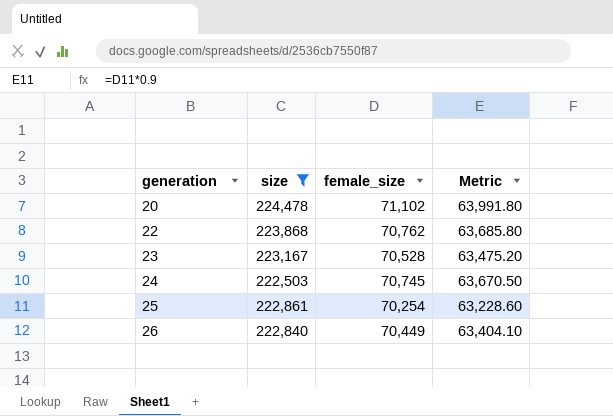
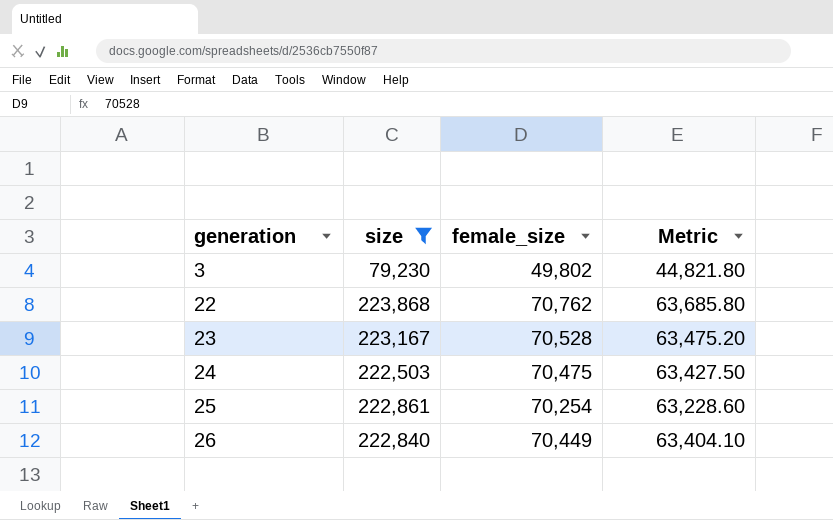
row 20: 224,478 | 71,102 | 63,991.80 -> none
row 3: none -> 79,230 | 49,802 | 44,821.80
24 | female_size: 70,745 -> 70,475
24 | Metric: 63,670.50 -> 63,427.50

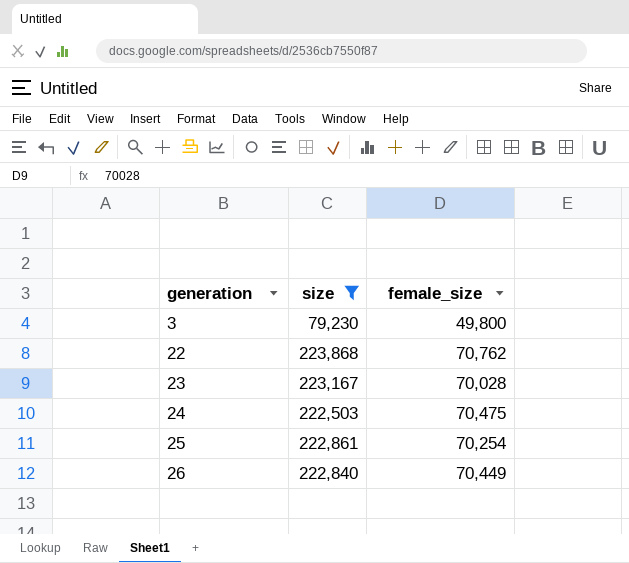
column Metric | formula: [female_size] * 0.9 -> none
3 | female_size: 49,802 -> 49,800
23 | female_size: 70,528 -> 70,028

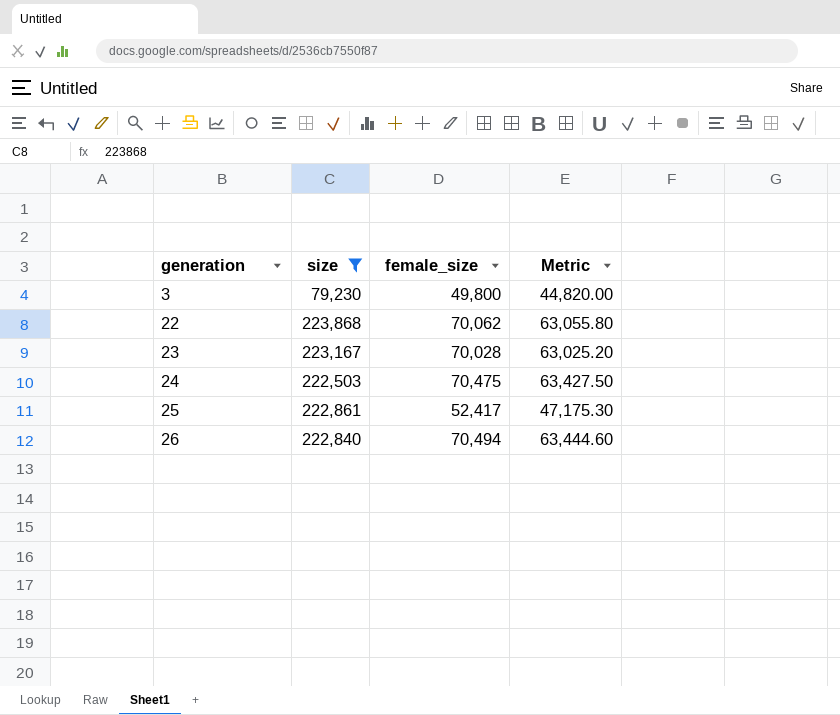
column Metric | formula: none -> [female_size] * 0.9
22 | female_size: 70,762 -> 70,062
25 | female_size: 70,254 -> 52,417
26 | female_size: 70,449 -> 70,494

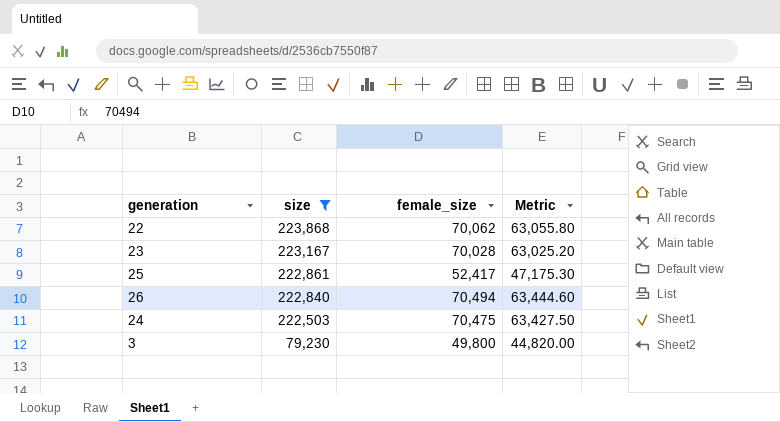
row order: generation ascending -> size descending

